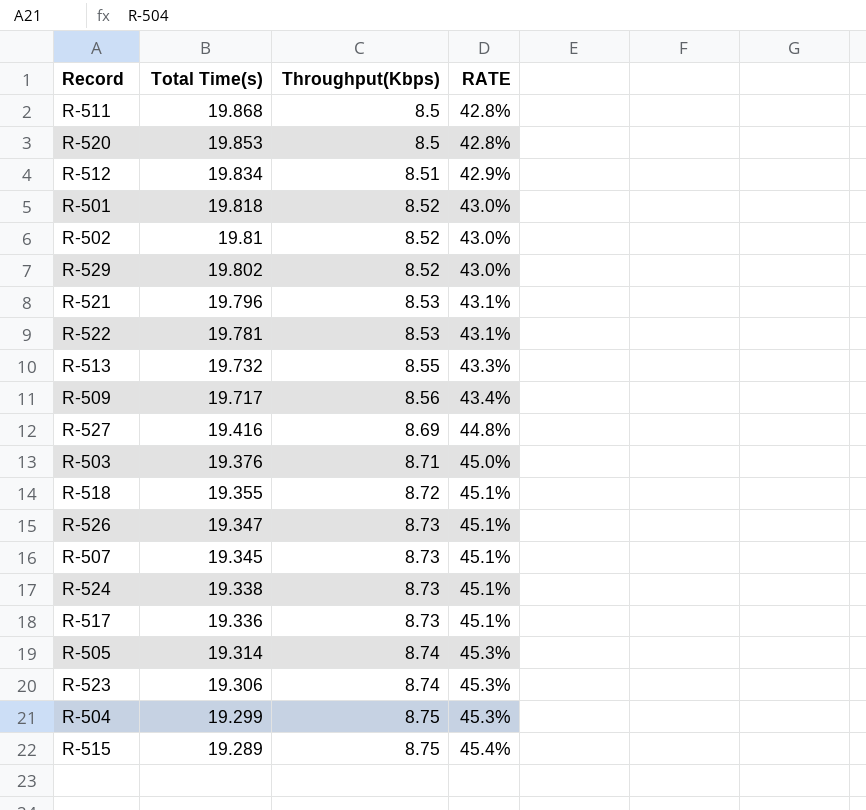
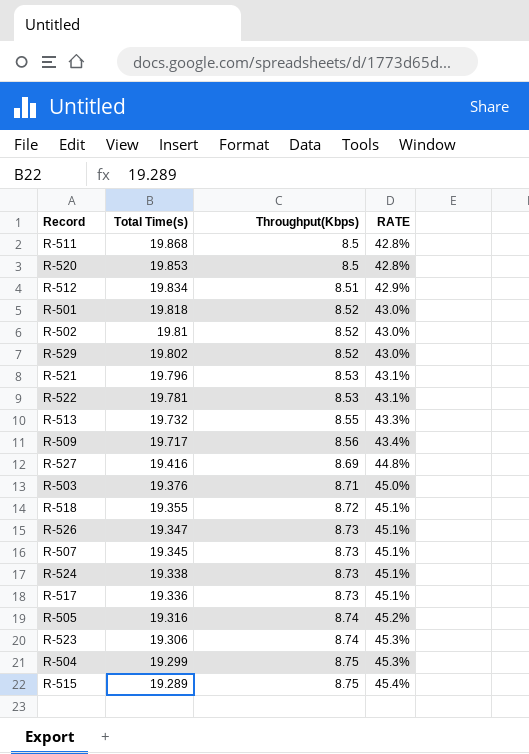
R-505 | Total Time(s): 19.314 -> 19.316
R-505 | RATE: 45.3% -> 45.2%

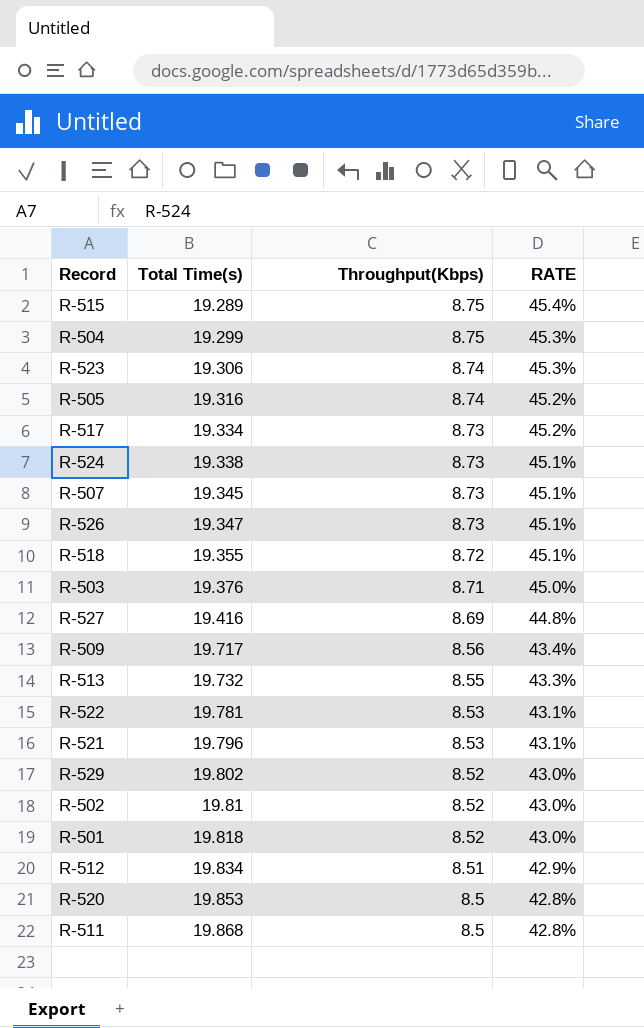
row order: Total Time(s) descending -> Total Time(s) ascending
R-517 | Total Time(s): 19.336 -> 19.334
R-517 | RATE: 45.1% -> 45.2%

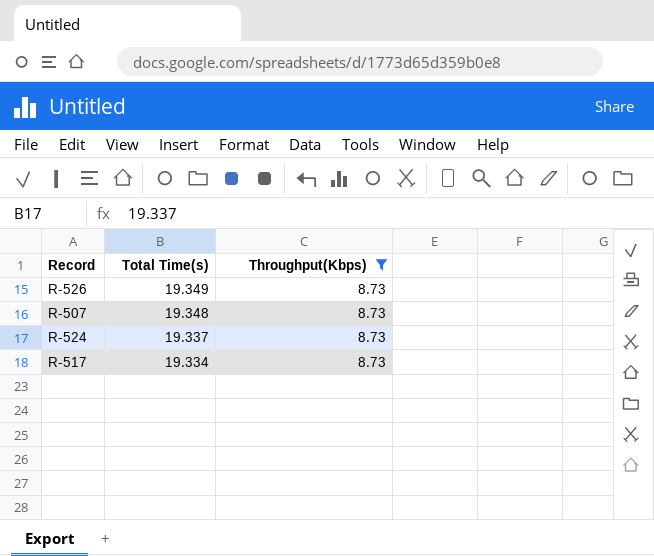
filter: none -> Throughput(Kbps) = 8.73
row order: Total Time(s) ascending -> Total Time(s) descending
column RATE | formula: [Throughput(Kbps)] / [Total Time(s)] -> none
R-526 | Total Time(s): 19.347 -> 19.349
R-507 | Total Time(s): 19.345 -> 19.348
R-524 | Total Time(s): 19.338 -> 19.337

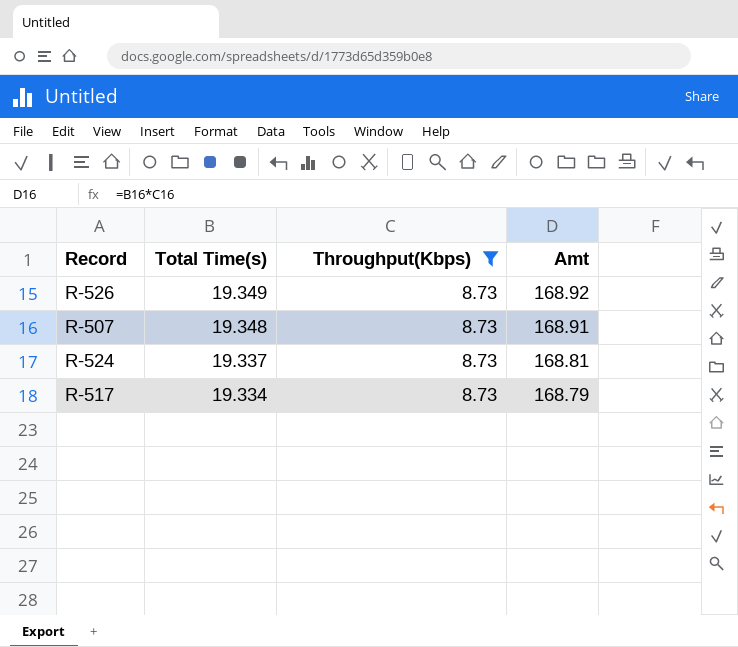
column Amt | formula: none -> [Total Time(s)] * [Throughput(Kbps)]

